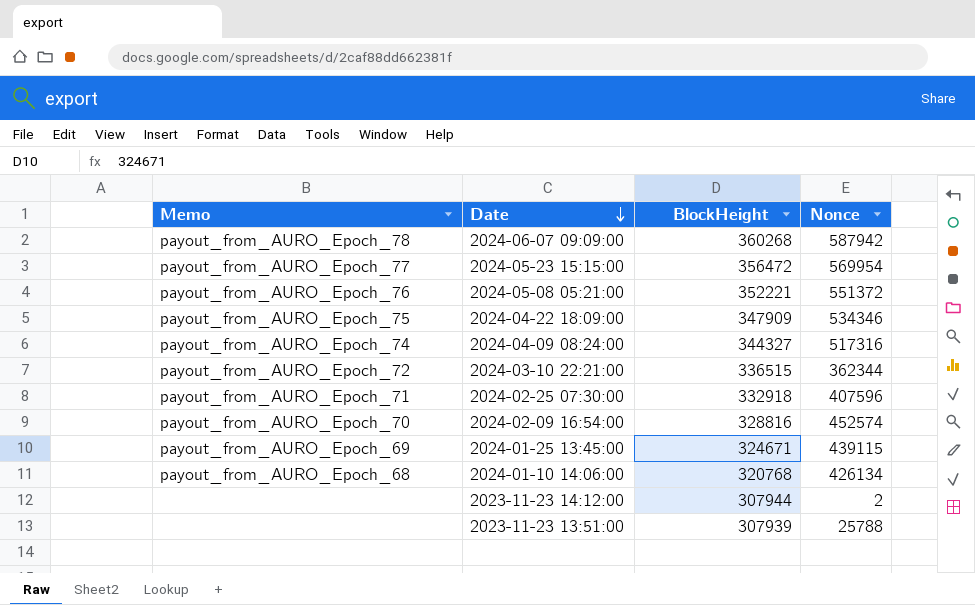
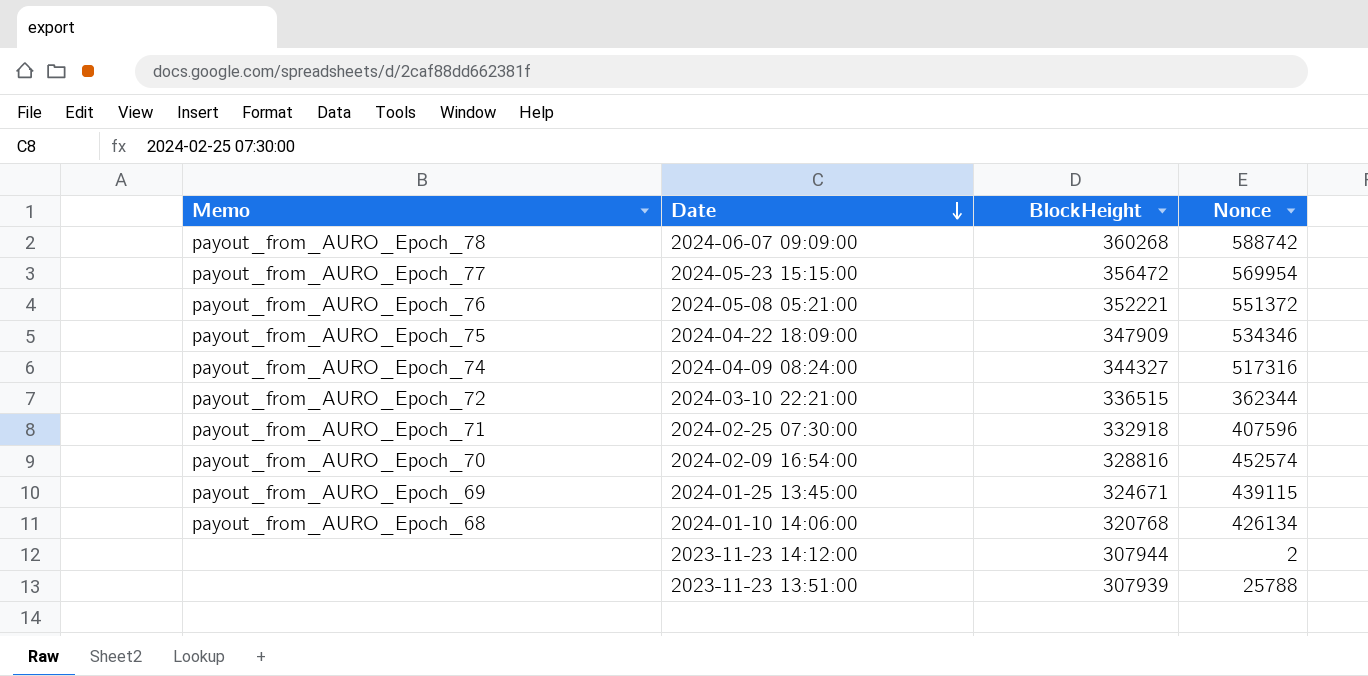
2024-06-07 09:09:00 | Nonce: 587942 -> 588742

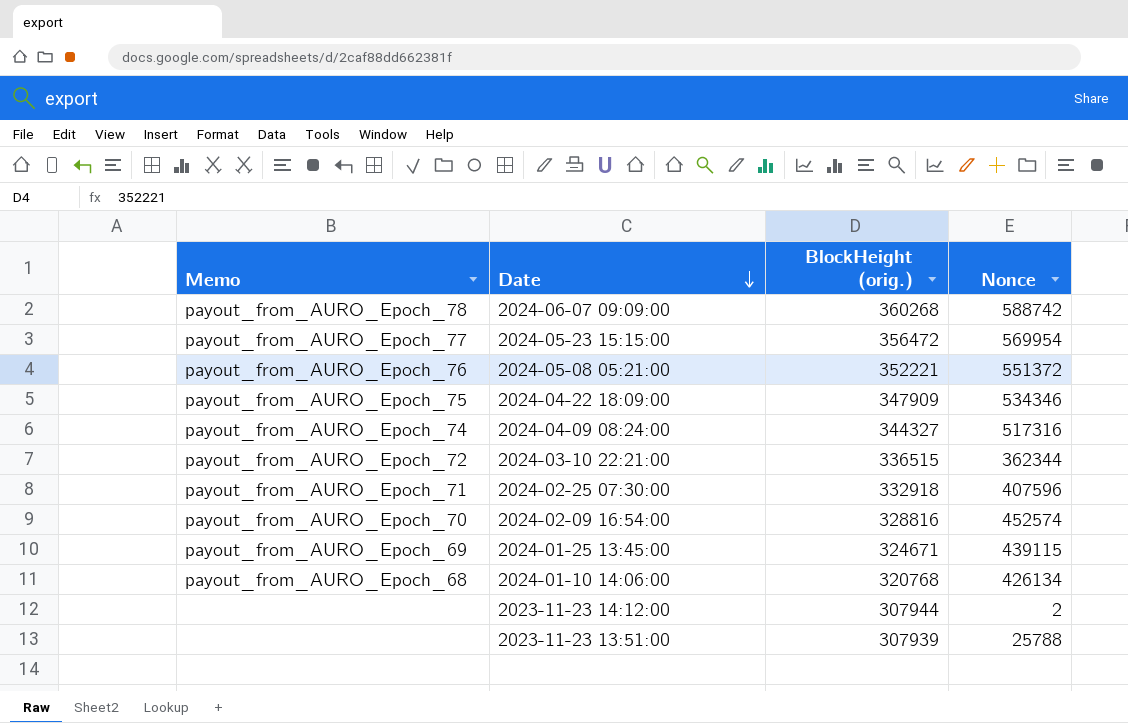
column name: BlockHeight -> BlockHeight (orig.)

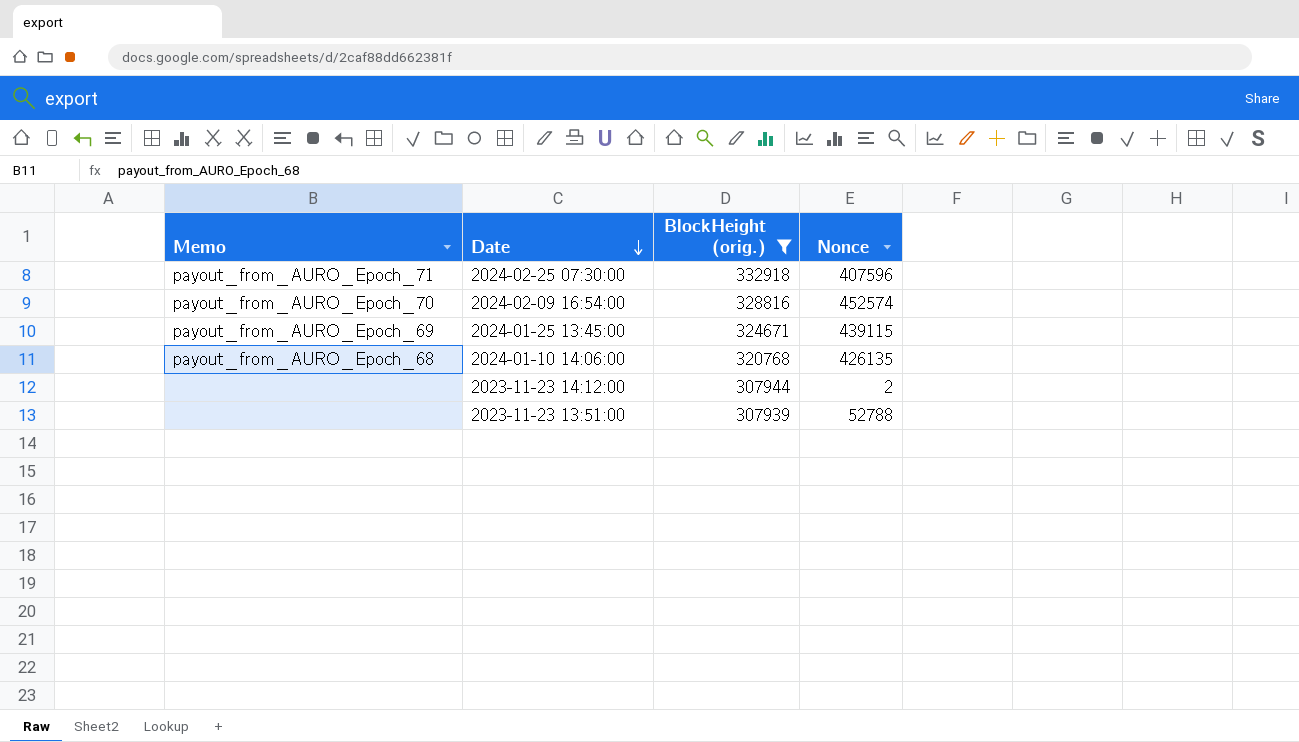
filter: none -> BlockHeight (orig.) <= 332918
2024-01-10 14:06:00 | Nonce: 426134 -> 426135
2023-11-23 13:51:00 | Nonce: 25788 -> 52788

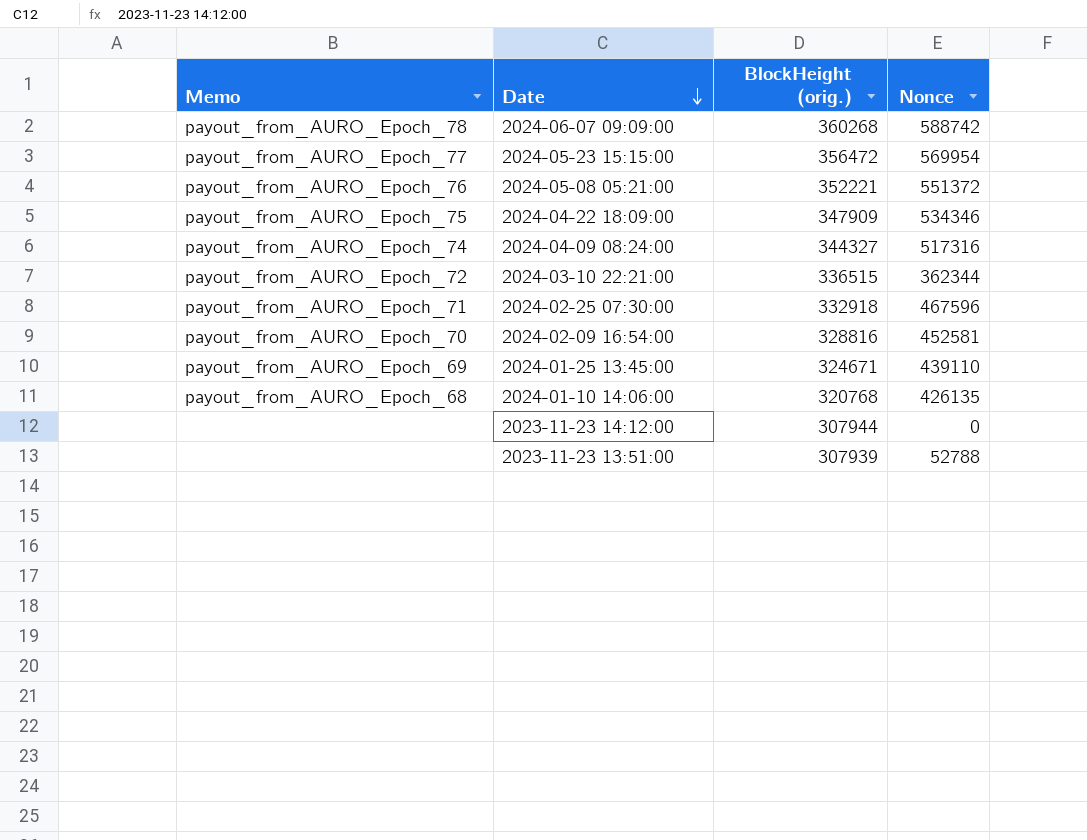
filter: BlockHeight (orig.) <= 332918 -> none
2024-02-25 07:30:00 | Nonce: 407596 -> 467596
2024-02-09 16:54:00 | Nonce: 452574 -> 452581
2024-01-25 13:45:00 | Nonce: 439115 -> 439110
2023-11-23 14:12:00 | Nonce: 2 -> 0

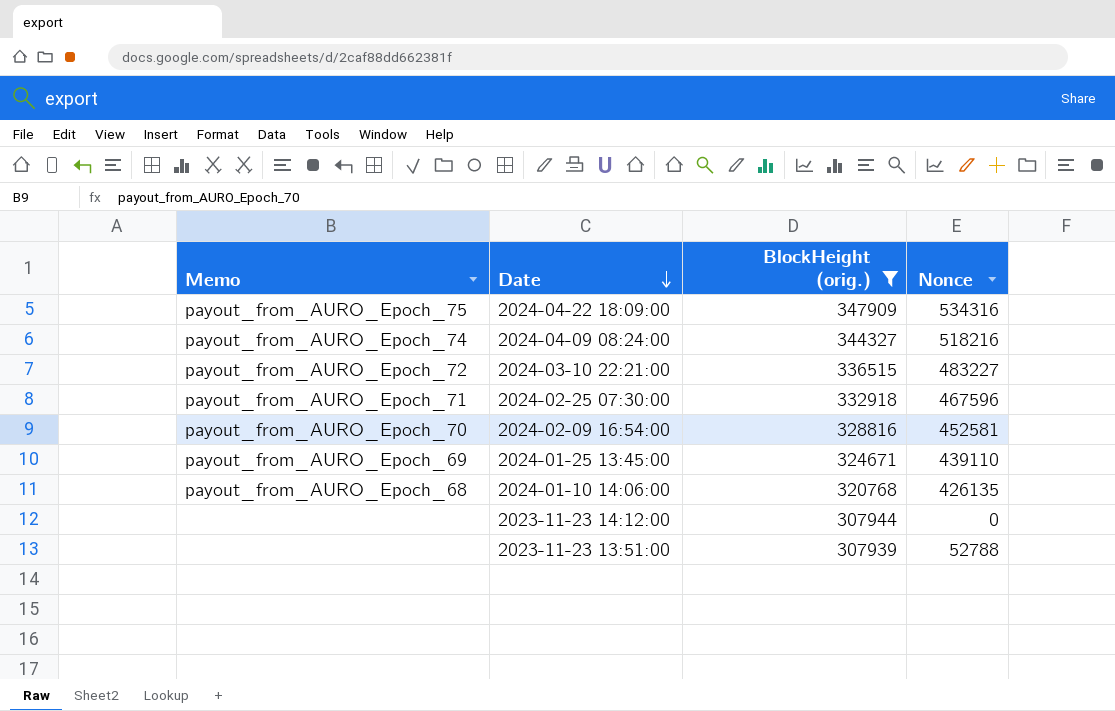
filter: none -> BlockHeight (orig.) <= 347909
2024-04-22 18:09:00 | Nonce: 534346 -> 534316
2024-04-09 08:24:00 | Nonce: 517316 -> 518216
2024-03-10 22:21:00 | Nonce: 362344 -> 483227

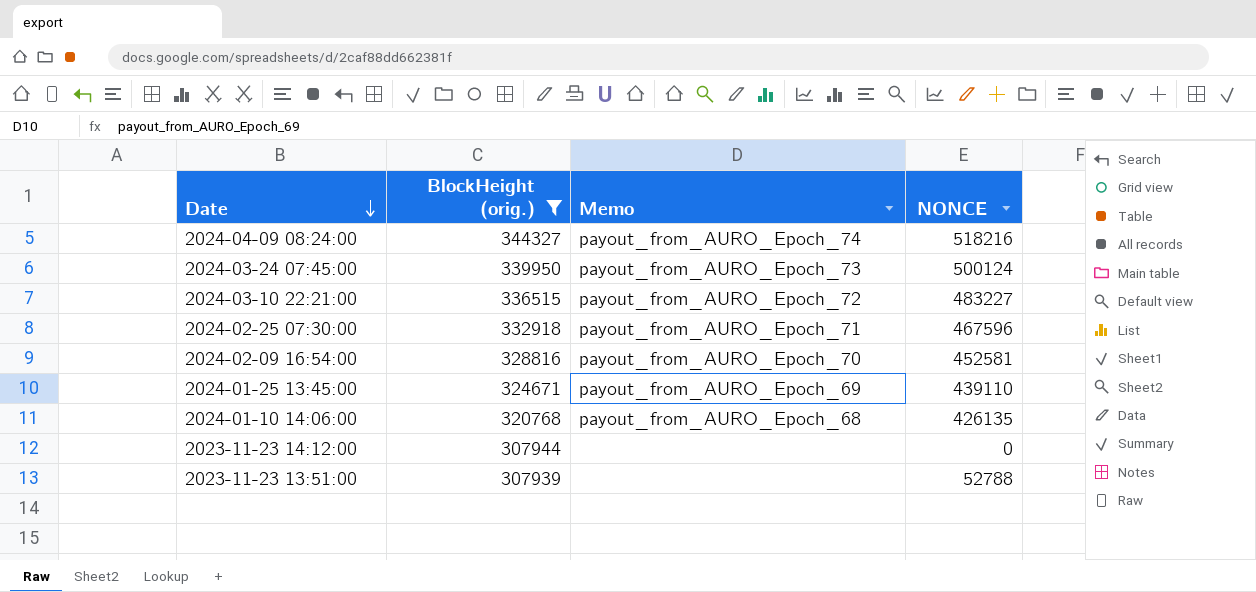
column Memo | position: 1 -> 3
column name: Nonce -> NONCE
row 2024-04-22 18:09:00: payout_from_AURO_Epoch_75 | 347909 | 534316 -> none
row 2024-03-24 07:45:00: none -> 339950 | payout_from_AURO_Epoch_73 | 500124

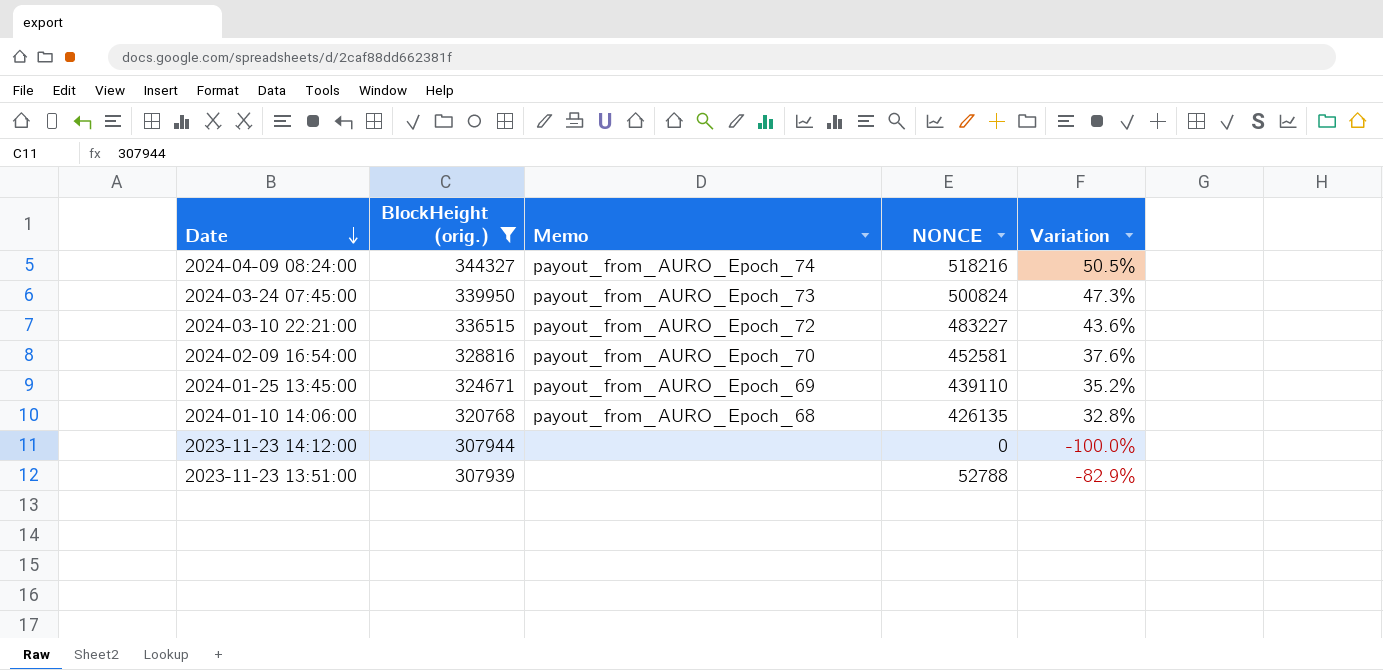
column Variation | formula: none -> ([NONCE] - [BlockHeight (orig.)]) / [BlockHeight (orig.)]
row 2024-02-25 07:30:00: 332918 | payout_from_AURO_Epoch_71 | 467596 -> none
2024-03-24 07:45:00 | NONCE: 500124 -> 500824

